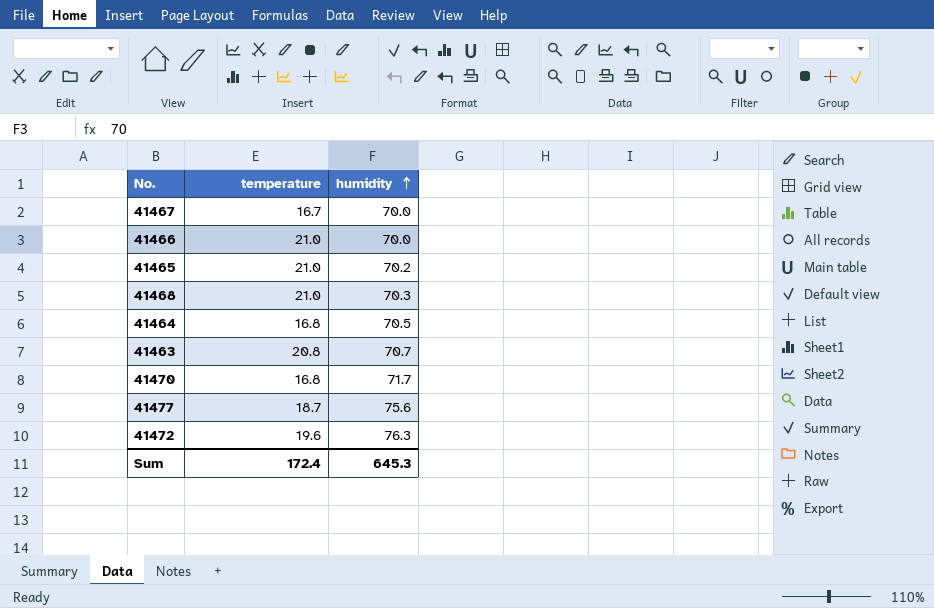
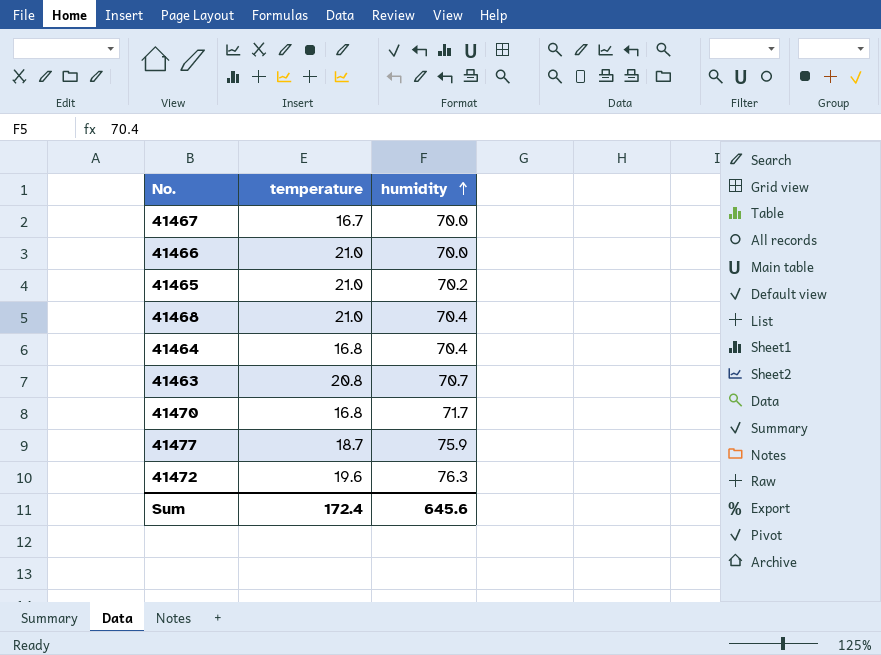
41468 | humidity: 70.3 -> 70.4
41464 | humidity: 70.5 -> 70.4
41477 | humidity: 75.6 -> 75.9
Sum | humidity: 645.3 -> 645.6

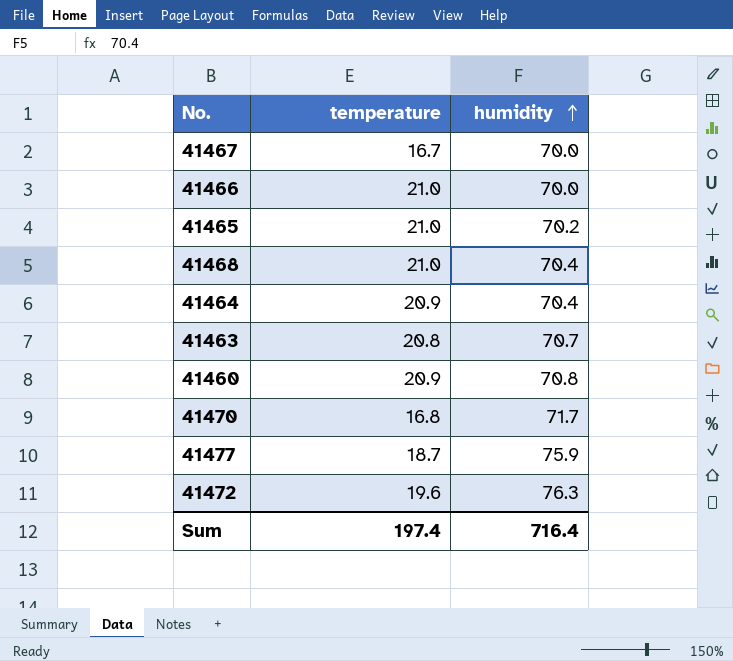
41464 | temperature: 16.8 -> 20.9
row 41460: none -> 20.9 | 70.8
Sum | temperature: 172.4 -> 197.4
Sum | humidity: 645.6 -> 716.4

